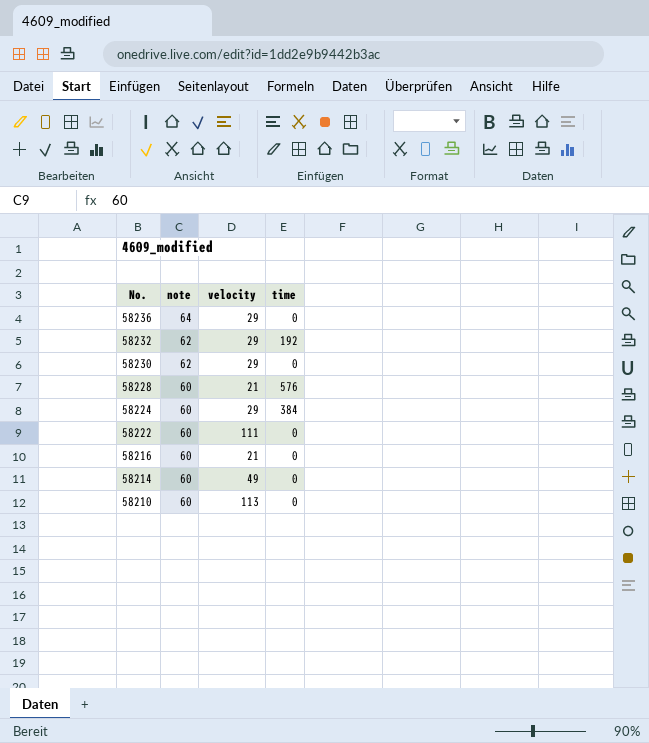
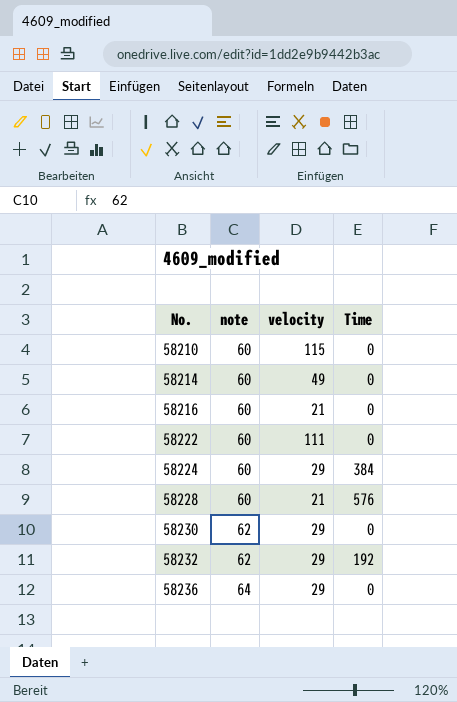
row order: No. descending -> No. ascending
column name: time -> Time
58210 | velocity: 113 -> 115

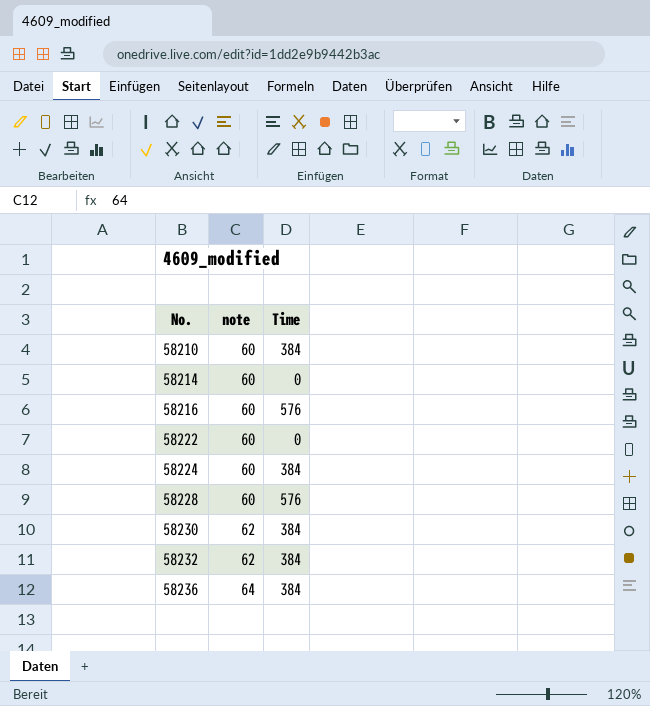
column velocity | position: 3 -> none
58210 | Time: 0 -> 384
58216 | Time: 0 -> 576
58230 | Time: 0 -> 384
58232 | Time: 192 -> 384
58236 | Time: 0 -> 384

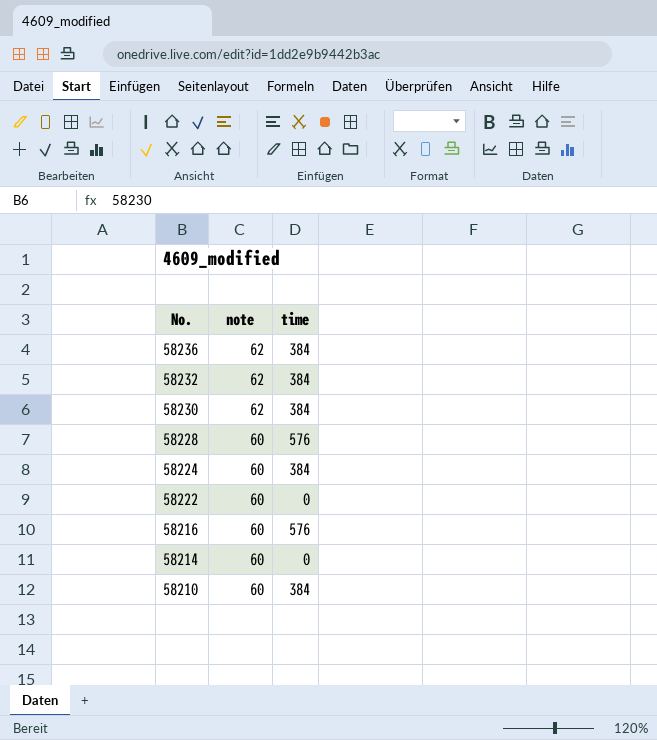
row order: No. ascending -> No. descending
column name: Time -> time
58236 | note: 64 -> 62

